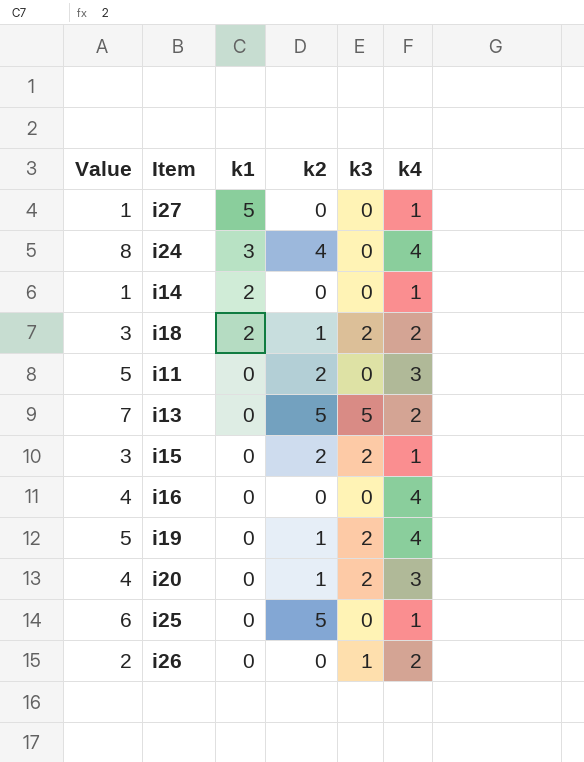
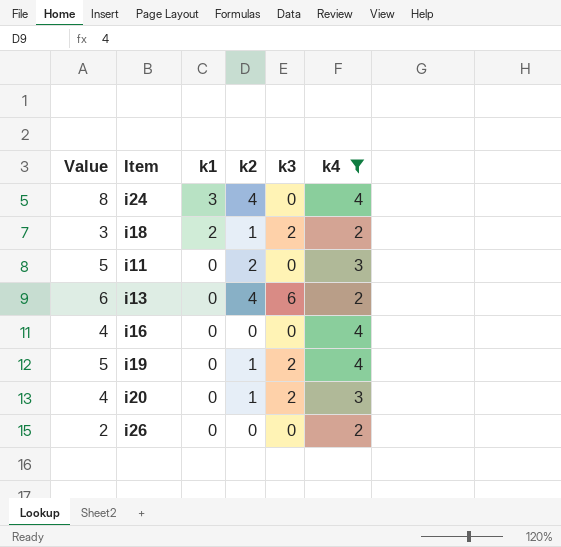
filter: none -> k4 != 1
i13 | Value: 7 -> 6
i13 | k2: 5 -> 4
i13 | k3: 5 -> 6
i26 | k3: 1 -> 0

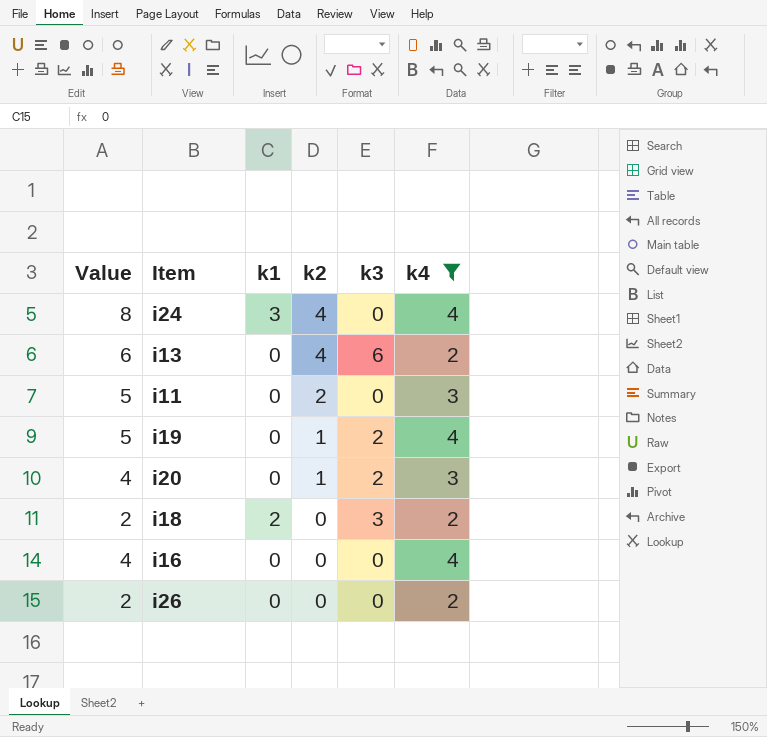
row order: k1 descending -> k2 descending
i18 | Value: 3 -> 2
i18 | k2: 1 -> 0
i18 | k3: 2 -> 3

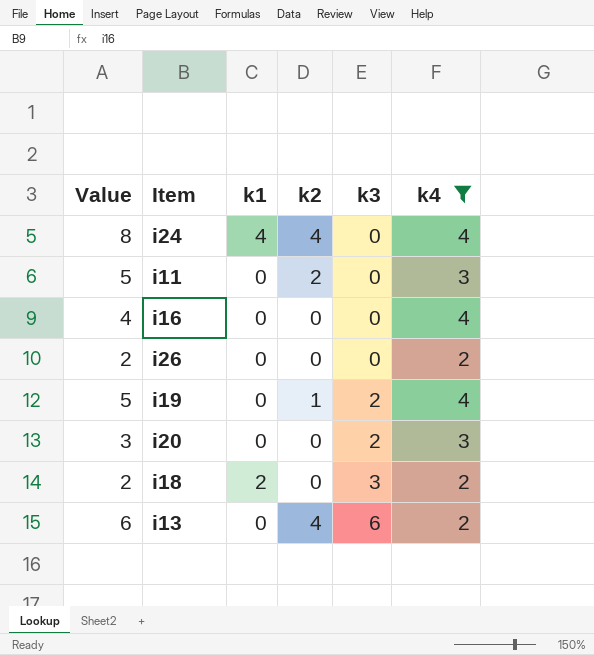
row order: k2 descending -> k3 ascending
i24 | k1: 3 -> 4
i20 | Value: 4 -> 3
i20 | k2: 1 -> 0

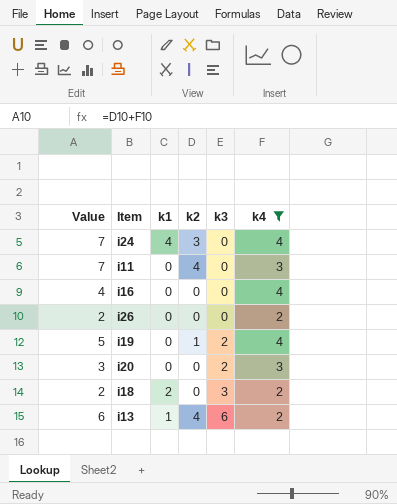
i24 | Value: 8 -> 7
i24 | k2: 4 -> 3
i11 | Value: 5 -> 7
i11 | k2: 2 -> 4
i13 | k1: 0 -> 1

